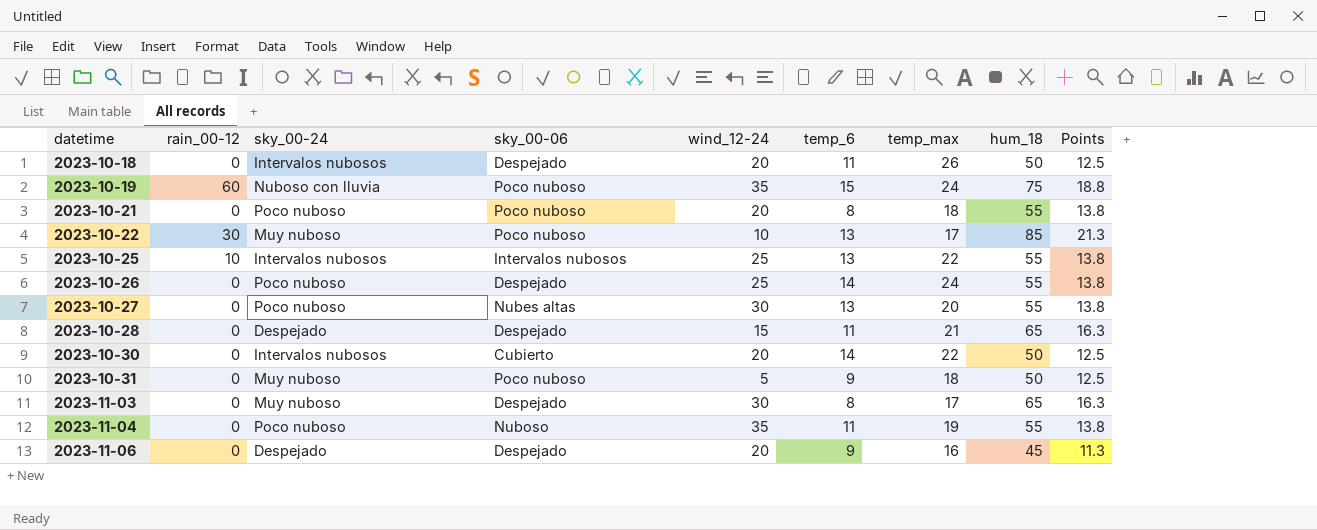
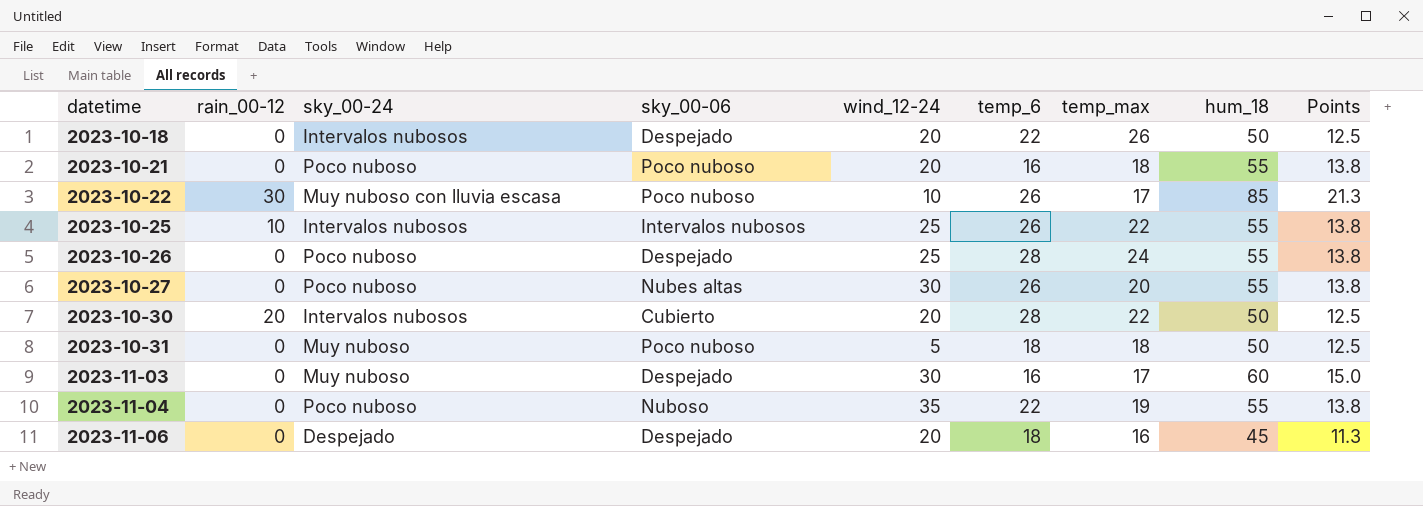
row 2023-10-19: 60 | Nuboso con lluvia | Poco nuboso | 35 | 15 | 24 | 75 | 18.8 -> none
row 2023-10-28: 0 | Despejado | Despejado | 15 | 11 | 21 | 65 | 16.3 -> none
2023-10-18 | temp_6: 11 -> 22
2023-10-21 | temp_6: 8 -> 16
2023-10-22 | sky_00-24: Muy nuboso -> Muy nuboso con lluvia escasa
2023-10-22 | temp_6: 13 -> 26
2023-10-25 | temp_6: 13 -> 26
2023-10-26 | temp_6: 14 -> 28
2023-10-27 | temp_6: 13 -> 26
2023-10-30 | rain_00-12: 0 -> 20
2023-10-30 | temp_6: 14 -> 28
2023-10-31 | temp_6: 9 -> 18
2023-11-03 | temp_6: 8 -> 16
2023-11-03 | hum_18: 65 -> 60
2023-11-03 | Points: 16.3 -> 15.0
2023-11-04 | temp_6: 11 -> 22
2023-11-06 | temp_6: 9 -> 18

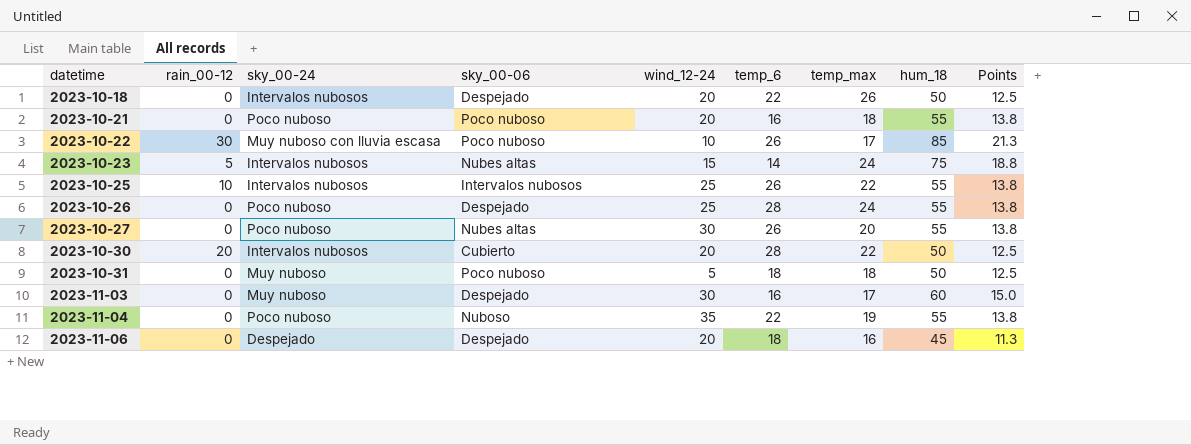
row 2023-10-23: none -> 5 | Intervalos nubosos | Nubes altas | 15 | 14 | 24 | 75 | 18.8

